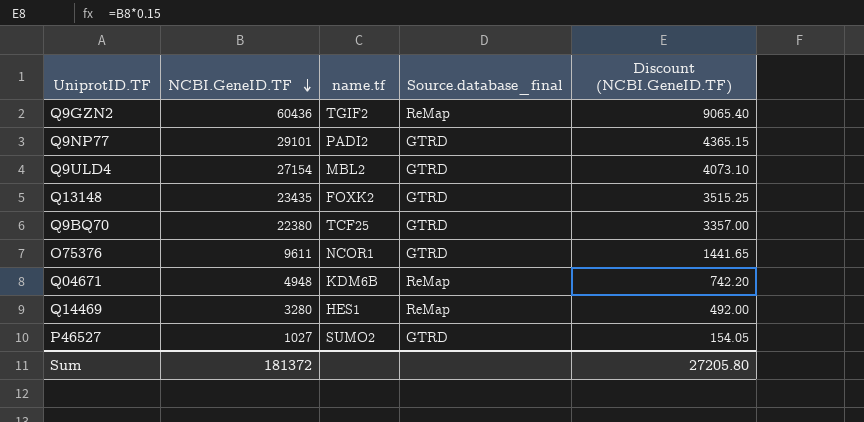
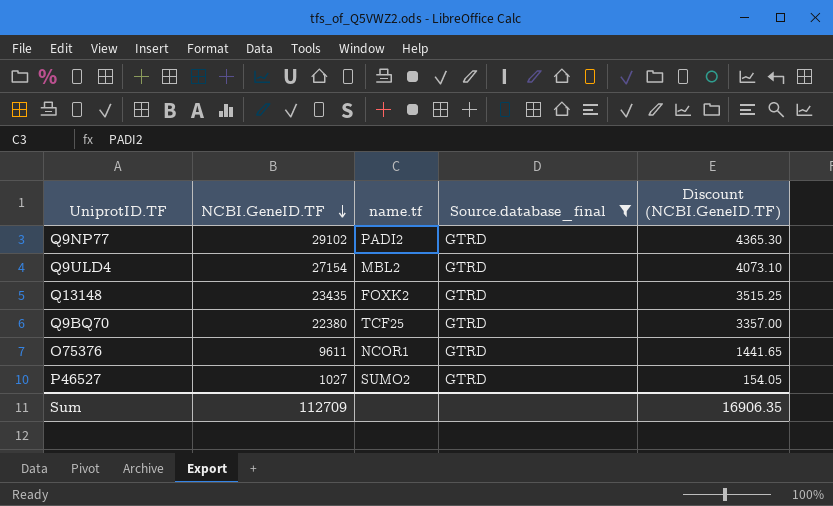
filter: none -> Source.database_final = GTRD
Q9NP77 | NCBI.GeneID.TF: 29101 -> 29102
Q9NP77 | Discount (NCBI.GeneID.TF): 4365.15 -> 4365.30
Sum | NCBI.GeneID.TF: 181372 -> 112709
Sum | Discount (NCBI.GeneID.TF): 27205.80 -> 16906.35

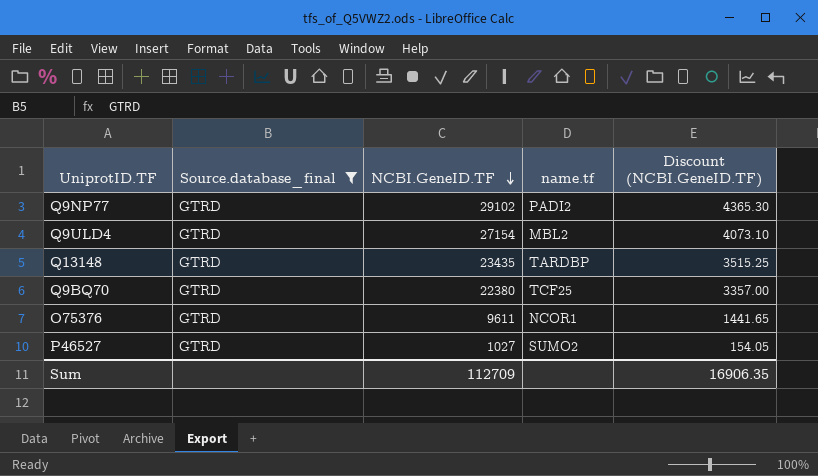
column Source.database_final | position: 4 -> 2
Q13148 | name.tf: FOXK2 -> TARDBP

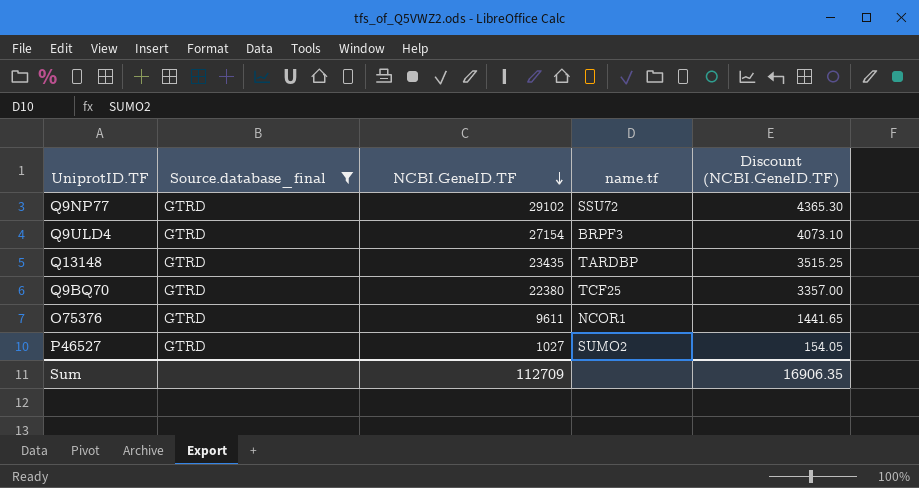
Q9NP77 | name.tf: PADI2 -> SSU72
Q9ULD4 | name.tf: MBL2 -> BRPF3

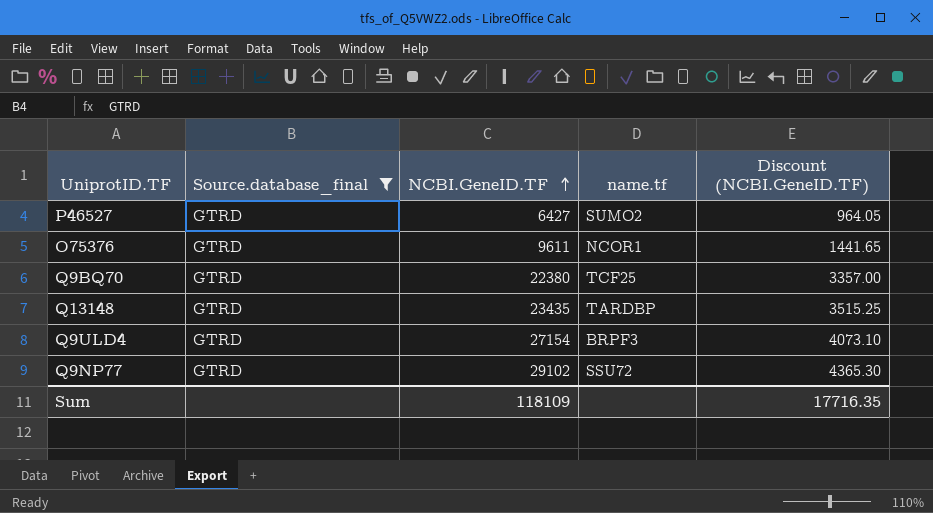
row order: NCBI.GeneID.TF descending -> NCBI.GeneID.TF ascending
P46527 | NCBI.GeneID.TF: 1027 -> 6427
P46527 | Discount (NCBI.GeneID.TF): 154.05 -> 964.05
Sum | NCBI.GeneID.TF: 112709 -> 118109
Sum | Discount (NCBI.GeneID.TF): 16906.35 -> 17716.35

